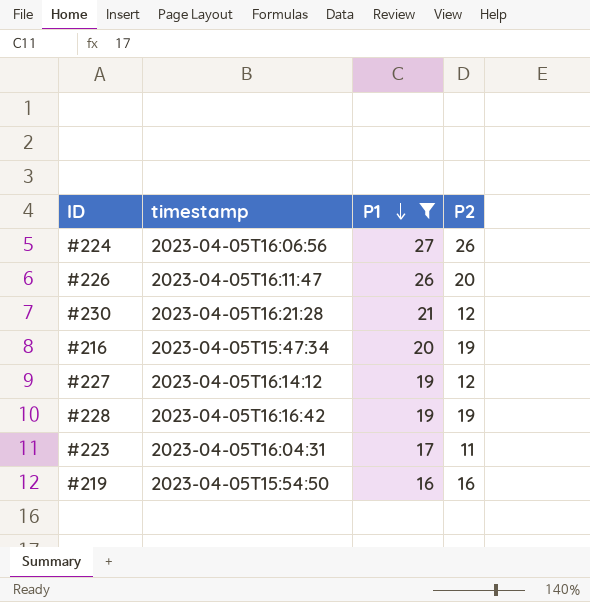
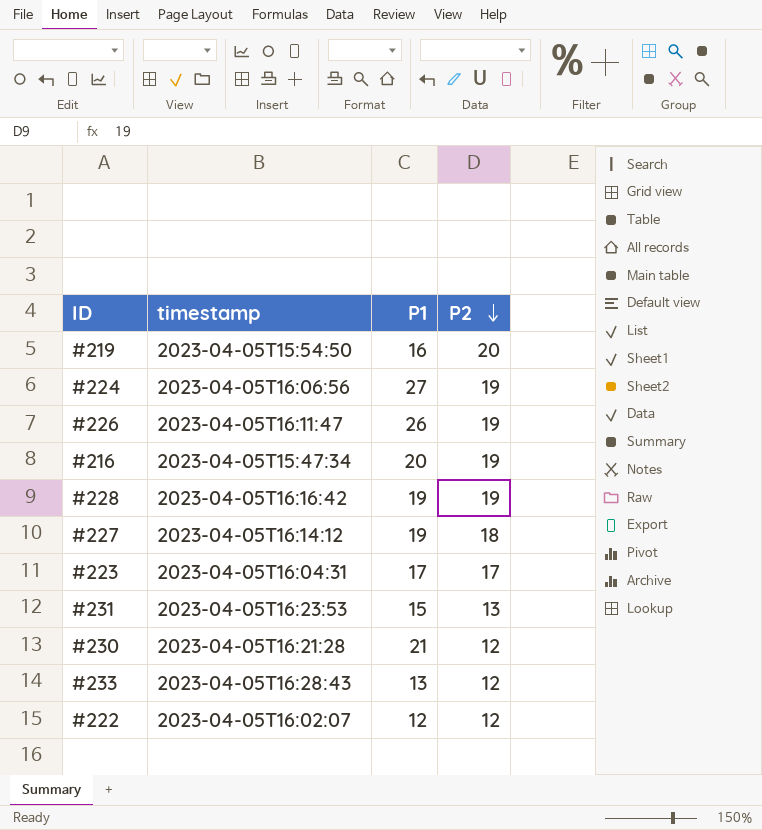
filter: P1 >= 16 -> none
row order: P1 descending -> P2 descending
#219 | P2: 16 -> 20
#224 | P2: 26 -> 19
#226 | P2: 20 -> 19
#227 | P2: 12 -> 18
#223 | P2: 11 -> 17

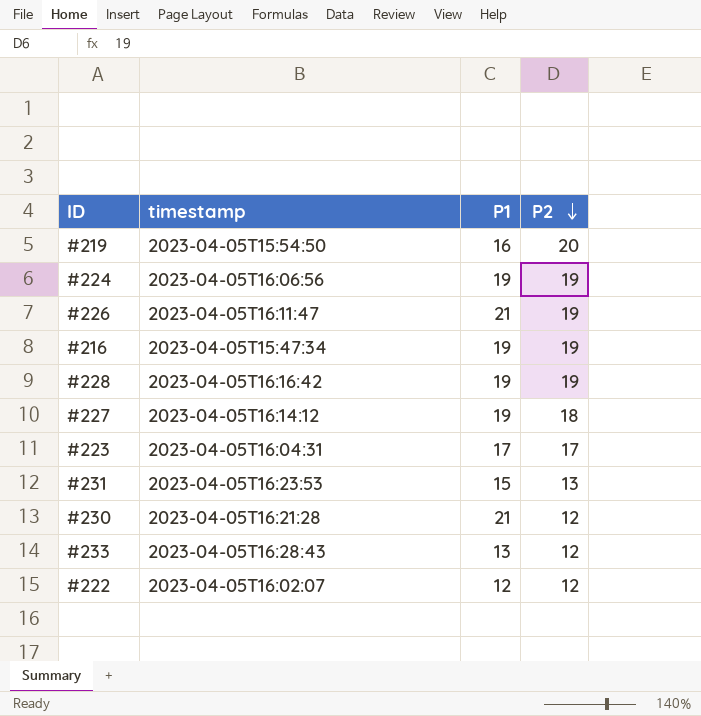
#224 | P1: 27 -> 19
#226 | P1: 26 -> 21
#216 | P1: 20 -> 19

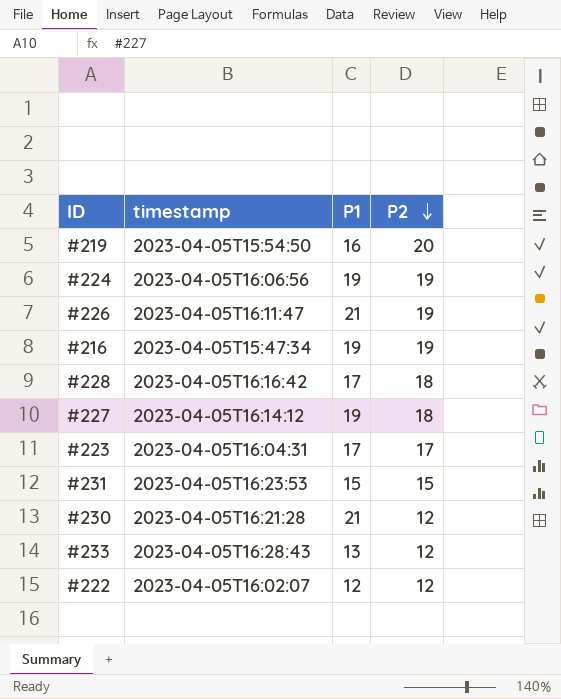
#228 | P1: 19 -> 17
#228 | P2: 19 -> 18
#231 | P2: 13 -> 15

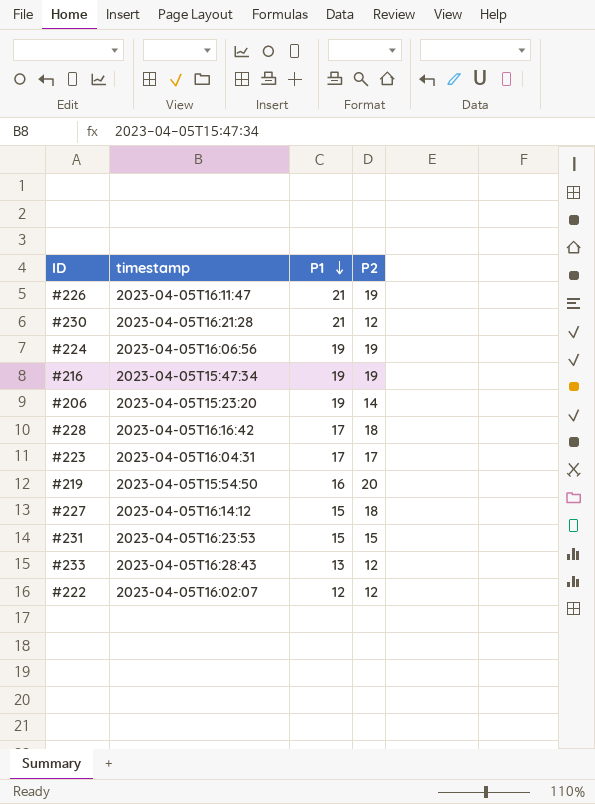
row order: P2 descending -> P1 descending
row #206: none -> 2023-04-05T15:23:20 | 19 | 14
#227 | P1: 19 -> 15

